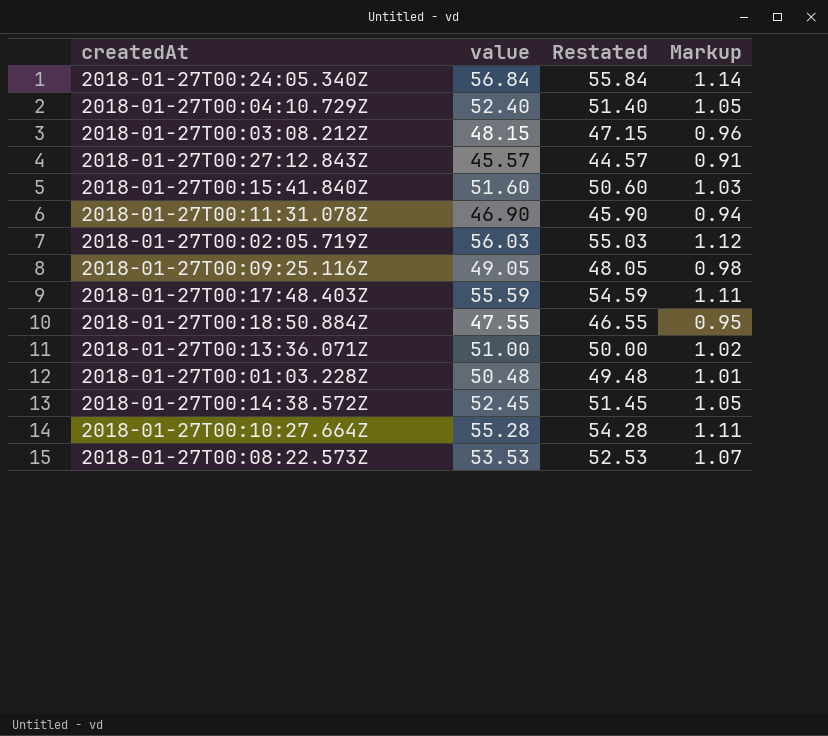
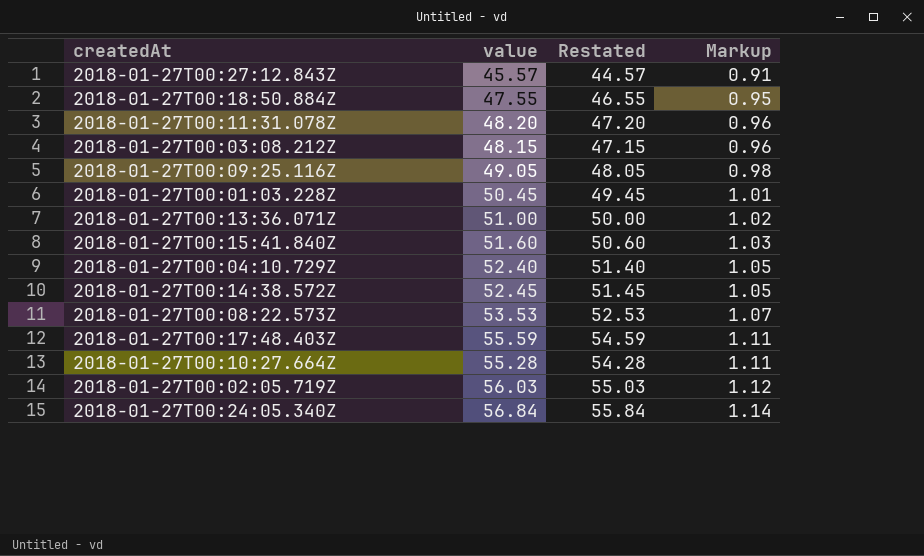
row order: none -> Markup ascending
2018-01-27T00:11:31.078Z | value: 46.90 -> 48.20
2018-01-27T00:11:31.078Z | Restated: 45.90 -> 47.20
2018-01-27T00:11:31.078Z | Markup: 0.94 -> 0.96
2018-01-27T00:01:03.228Z | value: 50.48 -> 50.45
2018-01-27T00:01:03.228Z | Restated: 49.48 -> 49.45

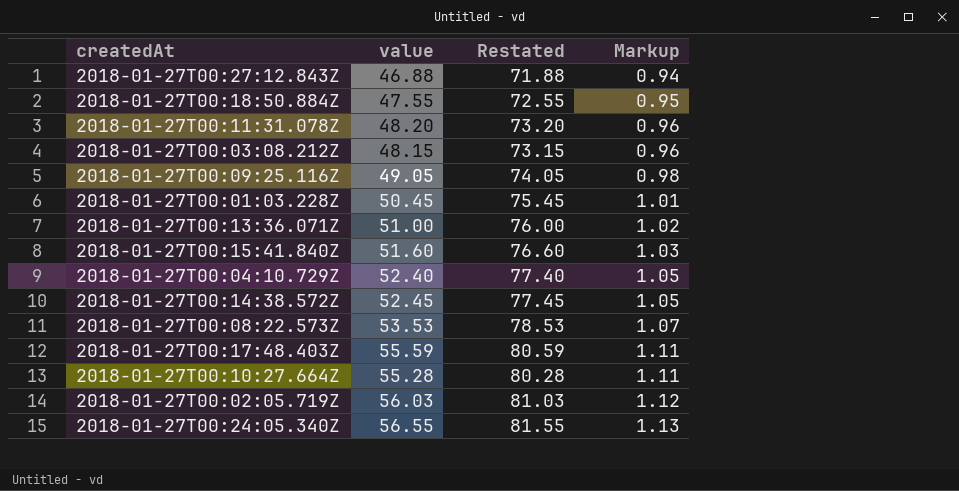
column Restated | formula: [value] - 1 -> [value] + 25
2018-01-27T00:27:12.843Z | value: 45.57 -> 46.88
2018-01-27T00:27:12.843Z | Markup: 0.91 -> 0.94
2018-01-27T00:24:05.340Z | value: 56.84 -> 56.55
2018-01-27T00:24:05.340Z | Markup: 1.14 -> 1.13

